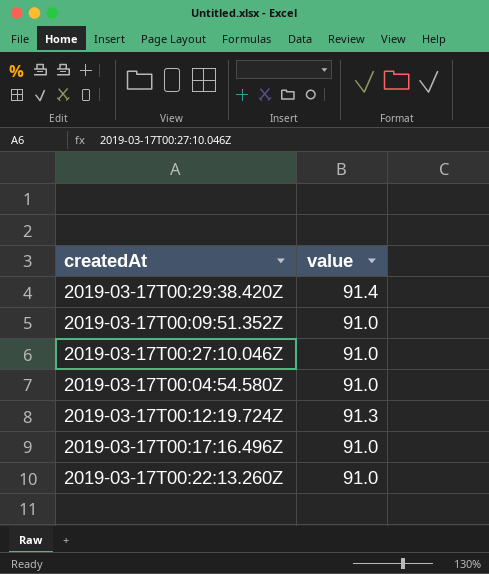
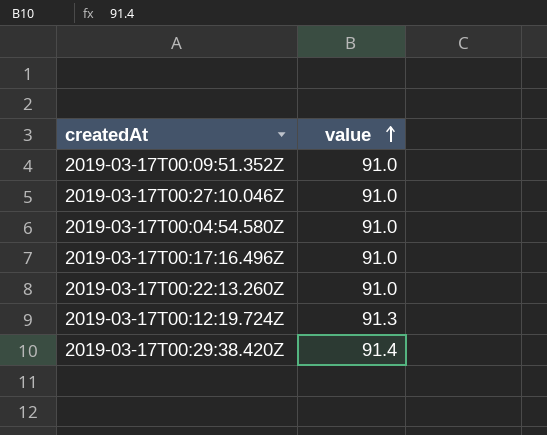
row order: none -> value ascending

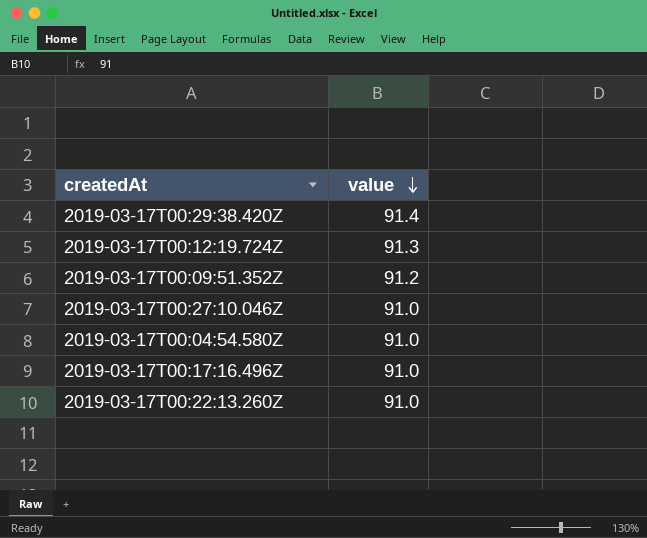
row order: value ascending -> value descending
2019-03-17T00:09:51.352Z | value: 91.0 -> 91.2

